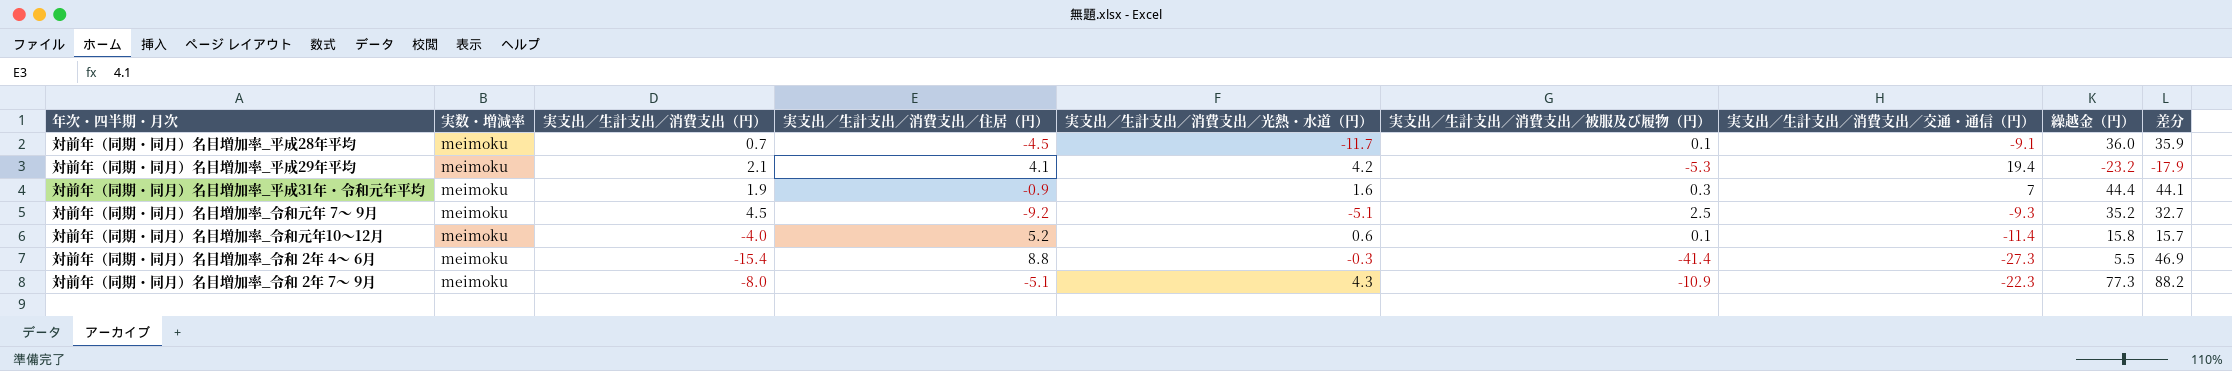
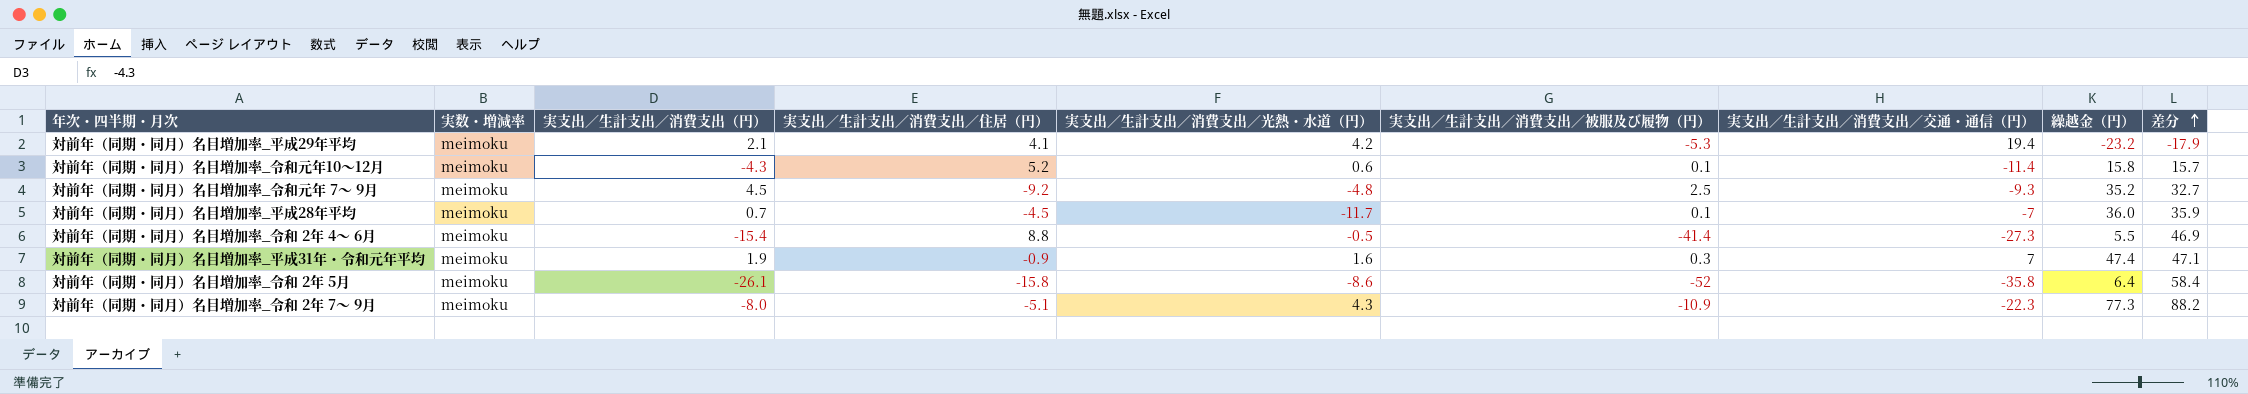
row order: none -> 差分 ascending
対前年（同期・同月）名目増加率_令和元年10～12月 | 実支出／生計支出／消費支出（円）: -4.0 -> -4.3
対前年（同期・同月）名目増加率_令和元年 7～ 9月 | 実支出／生計支出／消費支出／光熱・水道（円）: -5.1 -> -4.8
対前年（同期・同月）名目増加率_平成28年平均 | 実支出／生計支出／消費支出／交通・通信（円）: -9.1 -> -7
対前年（同期・同月）名目増加率_令和 2年 4～ 6月 | 実支出／生計支出／消費支出／光熱・水道（円）: -0.3 -> -0.5
対前年（同期・同月）名目増加率_平成31年・令和元年平均 | 繰越金（円）: 44.4 -> 47.4
対前年（同期・同月）名目増加率_平成31年・令和元年平均 | 差分: 44.1 -> 47.1
row 対前年（同期・同月）名目増加率_令和 2年 5月: none -> meimoku | -26.1 | -15.8 | -8.6 | -52 | -35.8 | 6.4 | 58.4

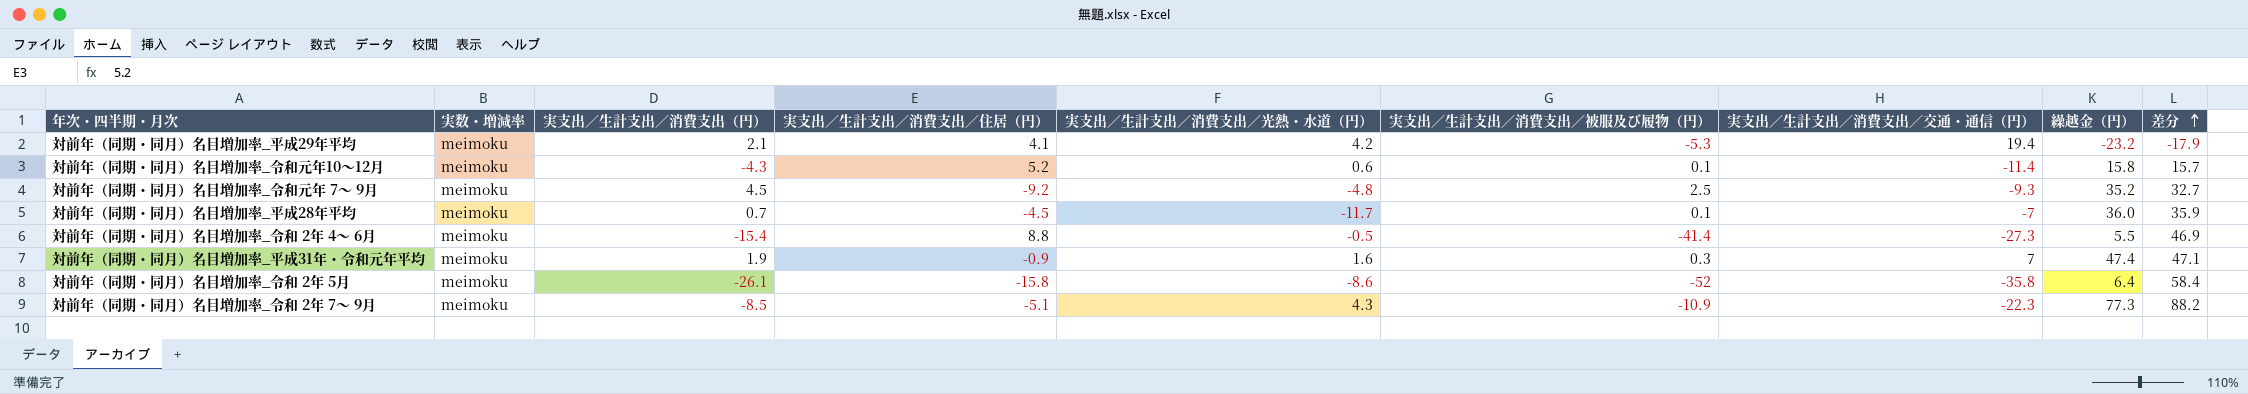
対前年（同期・同月）名目増加率_令和 2年 7～ 9月 | 実支出／生計支出／消費支出（円）: -8.0 -> -8.5

